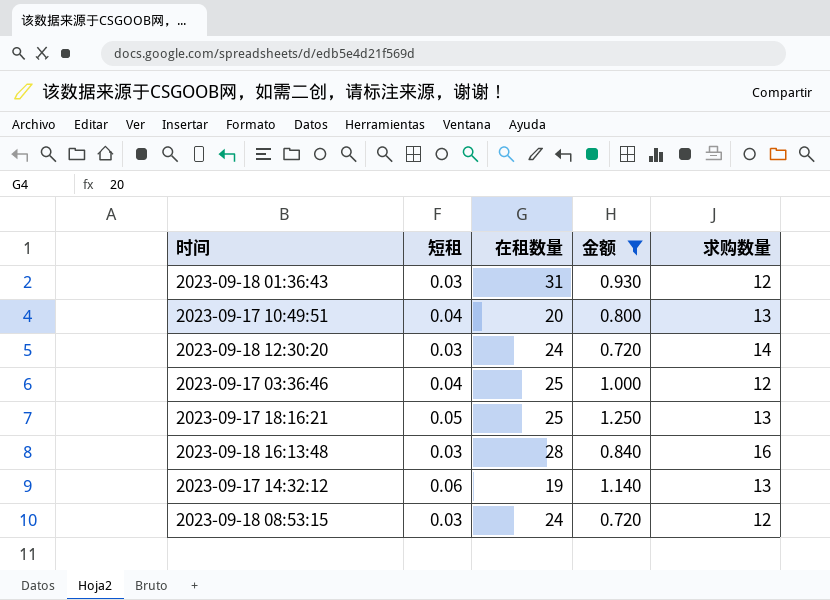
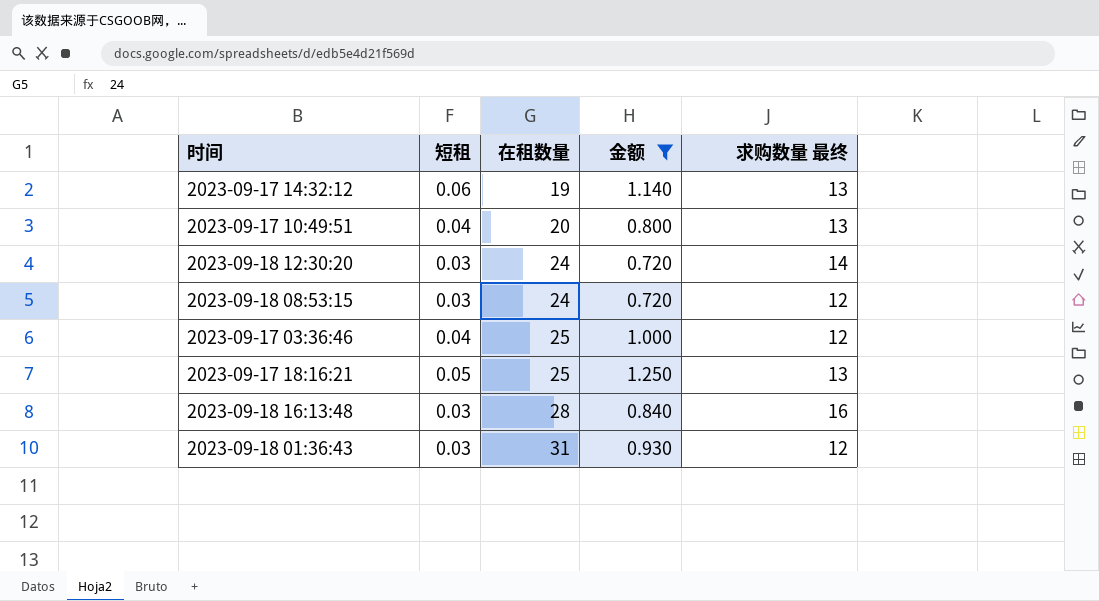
row order: none -> 在租数量 ascending
column name: 求购数量 -> 求购数量 最终

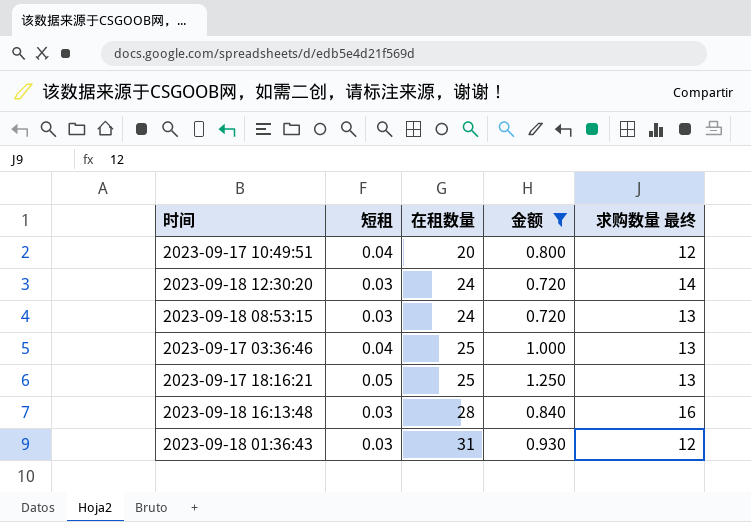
row 2023-09-17 14:32:12: 0.06 | 19 | 1.140 | 13 -> none
2023-09-17 10:49:51 | 求购数量 最终: 13 -> 12
2023-09-18 08:53:15 | 求购数量 最终: 12 -> 13
2023-09-17 03:36:46 | 求购数量 最终: 12 -> 13

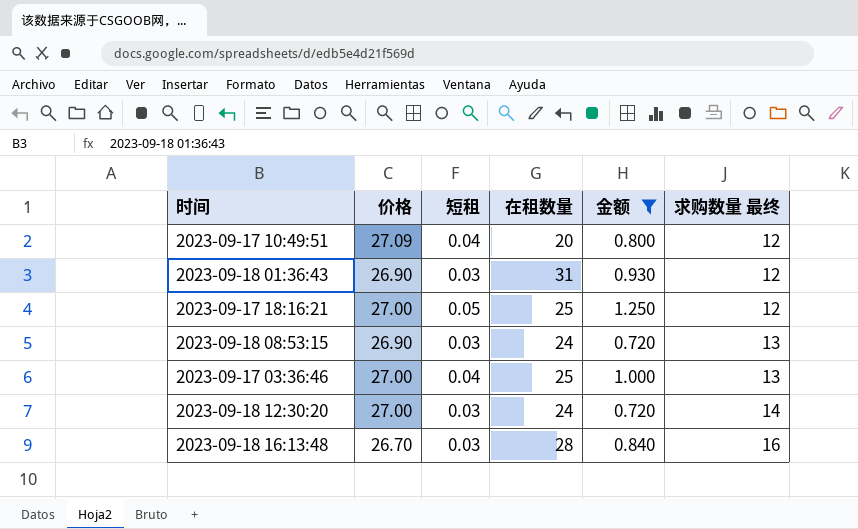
row order: 在租数量 ascending -> 求购数量 最终 ascending
column 价格 | position: none -> 2
2023-09-17 18:16:21 | 求购数量 最终: 13 -> 12

